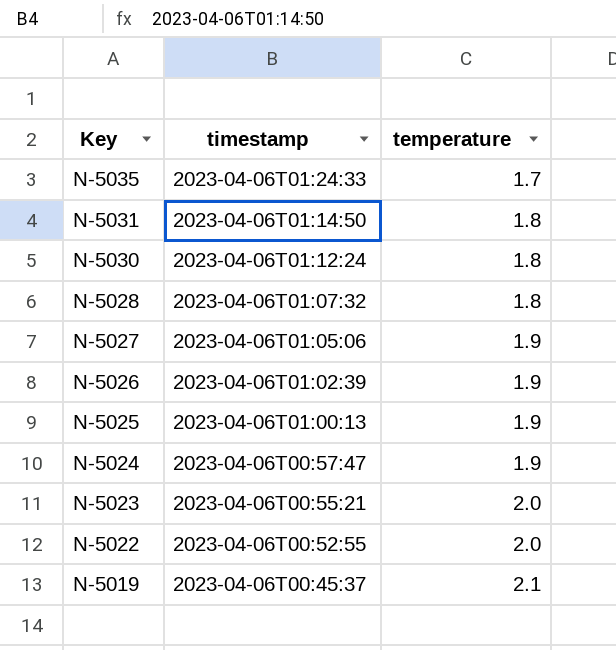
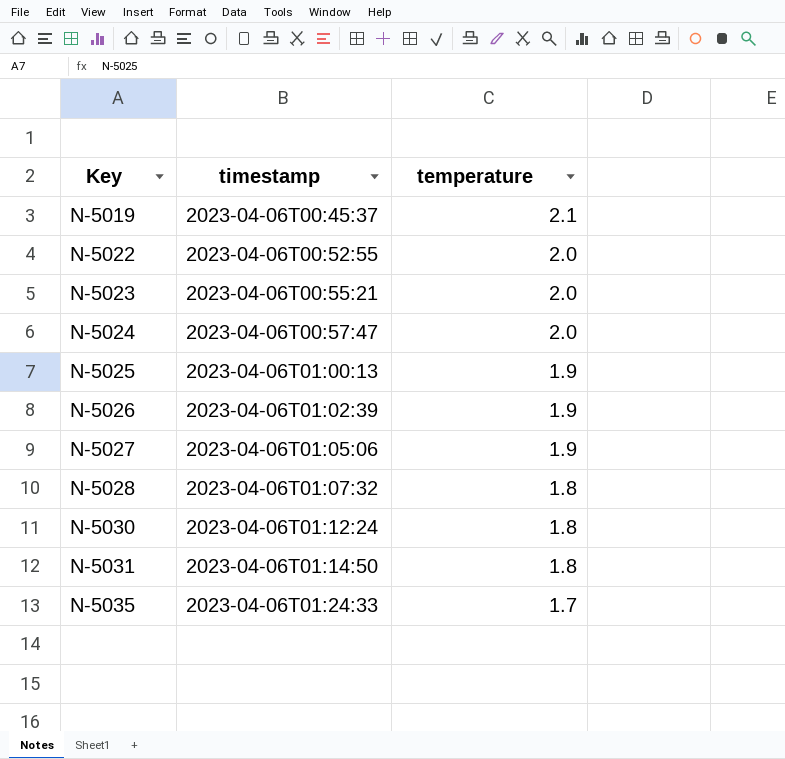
row order: Key descending -> Key ascending
N-5024 | temperature: 1.9 -> 2.0

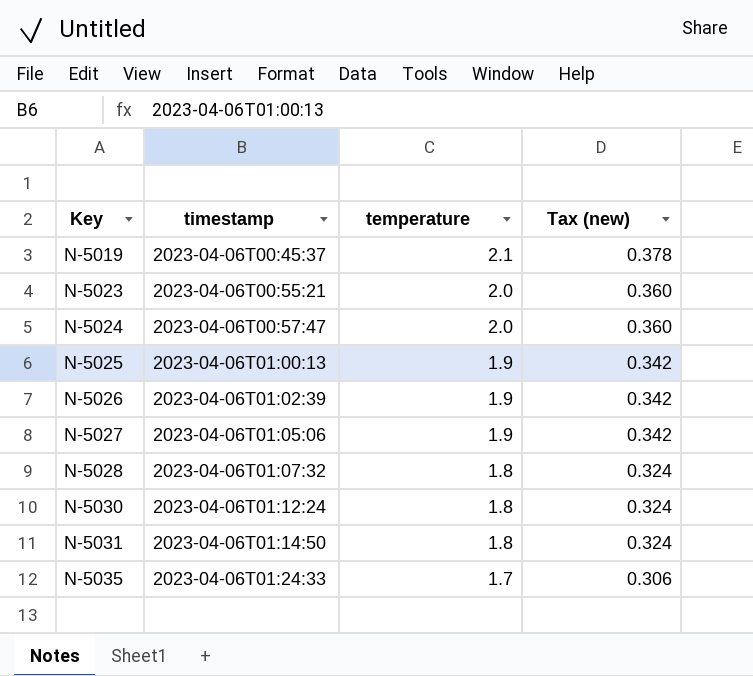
column Tax (new) | formula: none -> [temperature] * 0.18
row N-5022: 2023-04-06T00:52:55 | 2.0 -> none

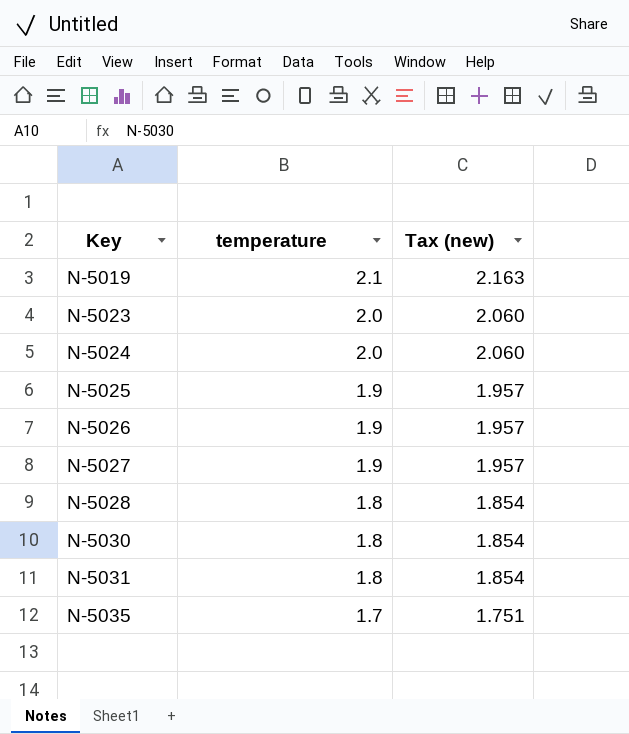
column timestamp | position: 2 -> none
column Tax (new) | formula: [temperature] * 0.18 -> [temperature] * 1.03

